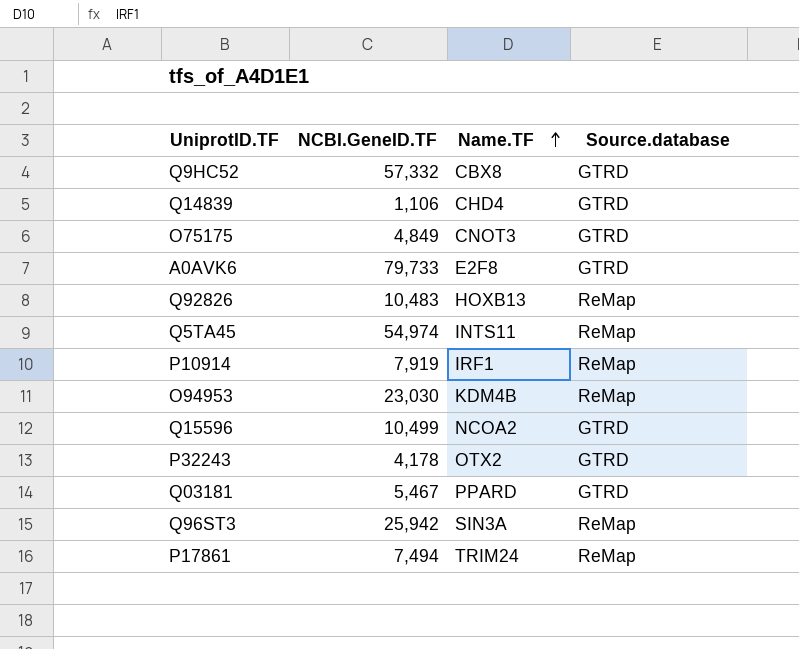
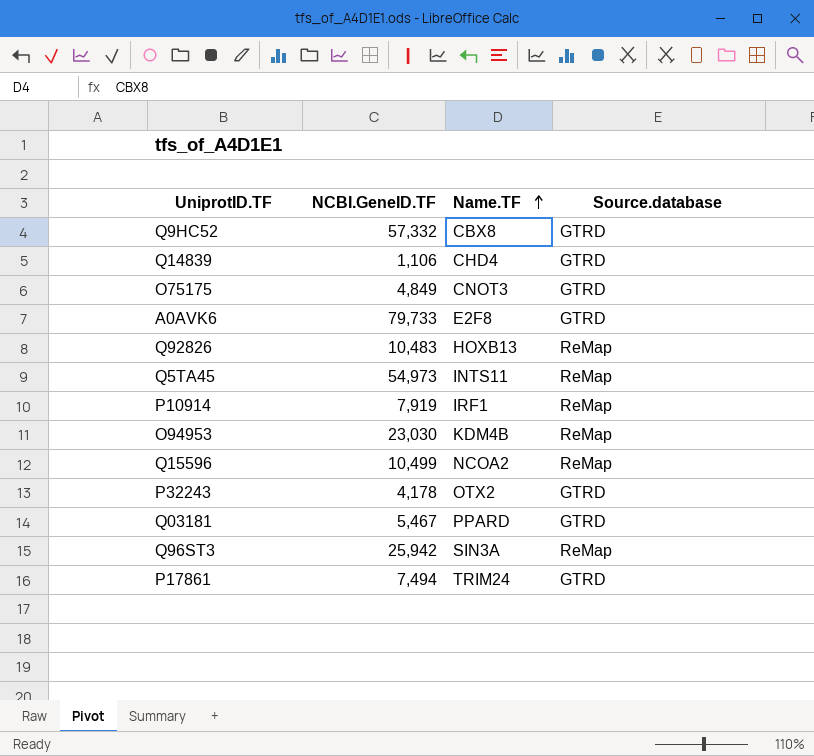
Q5TA45 | NCBI.GeneID.TF: 54,974 -> 54,973
Q15596 | Source.database: GTRD -> ReMap
P17861 | Source.database: ReMap -> GTRD

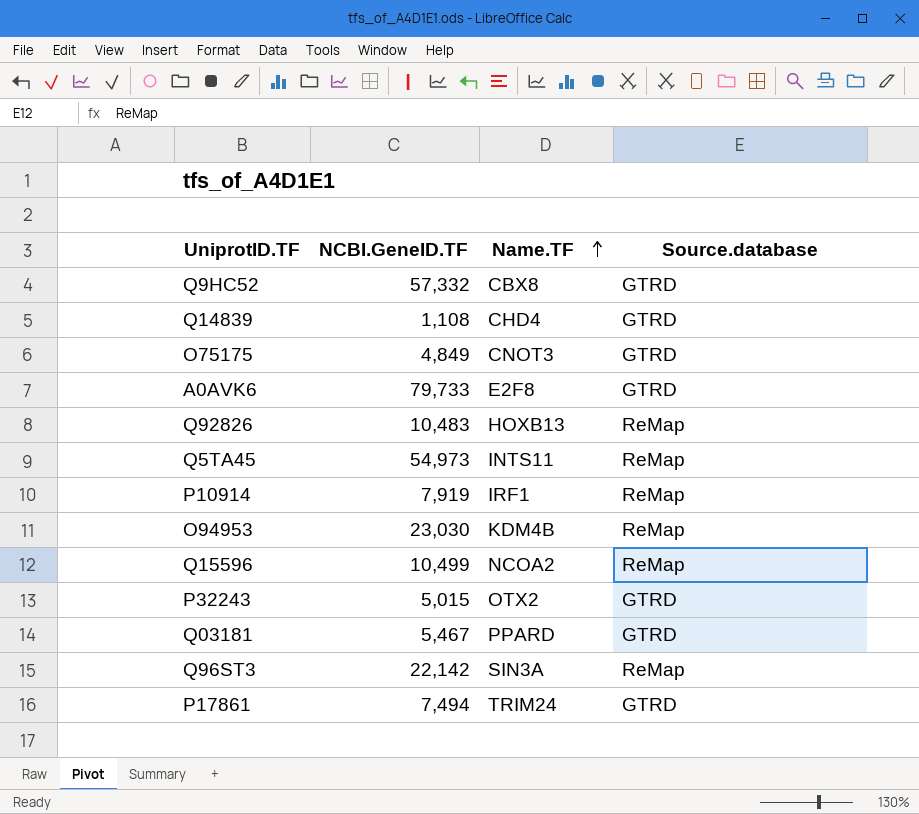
Q14839 | NCBI.GeneID.TF: 1,106 -> 1,108
P32243 | NCBI.GeneID.TF: 4,178 -> 5,015
Q96ST3 | NCBI.GeneID.TF: 25,942 -> 22,142

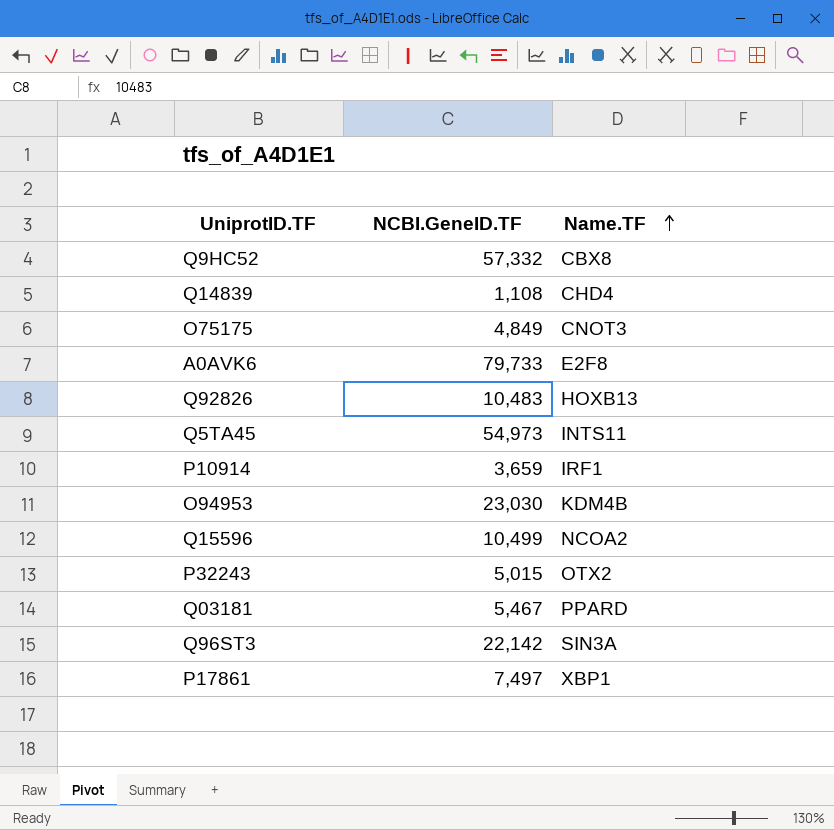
column Source.database | position: 4 -> none
P10914 | NCBI.GeneID.TF: 7,919 -> 3,659
P17861 | NCBI.GeneID.TF: 7,494 -> 7,497
P17861 | Name.TF: TRIM24 -> XBP1

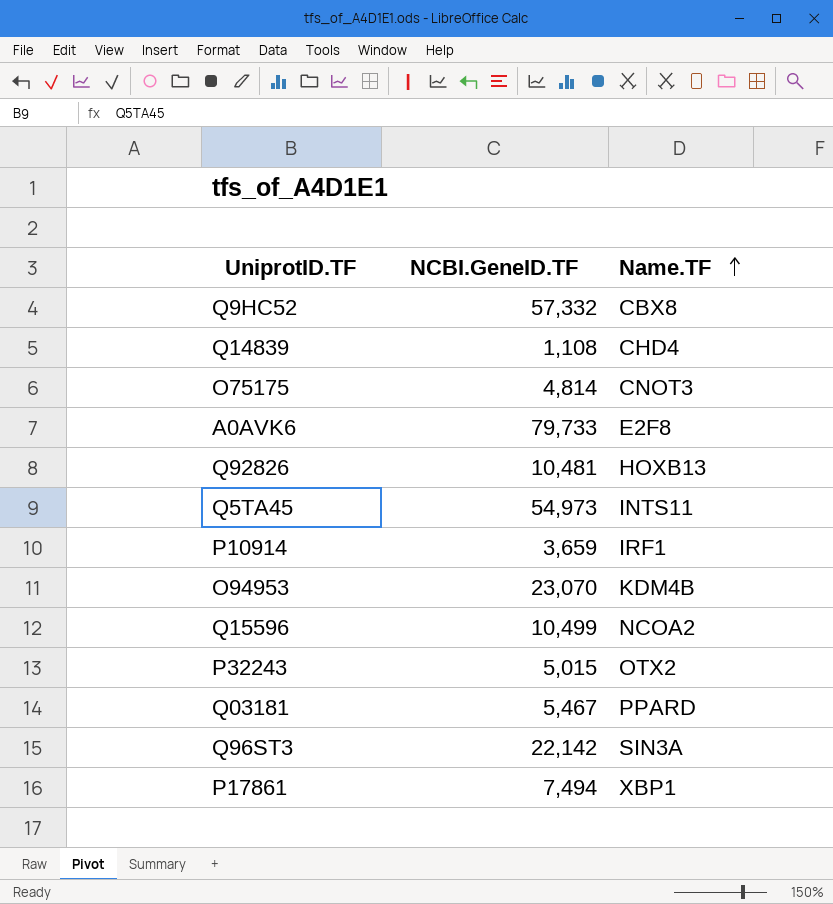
O75175 | NCBI.GeneID.TF: 4,849 -> 4,814
Q92826 | NCBI.GeneID.TF: 10,483 -> 10,481
O94953 | NCBI.GeneID.TF: 23,030 -> 23,070
P17861 | NCBI.GeneID.TF: 7,497 -> 7,494

